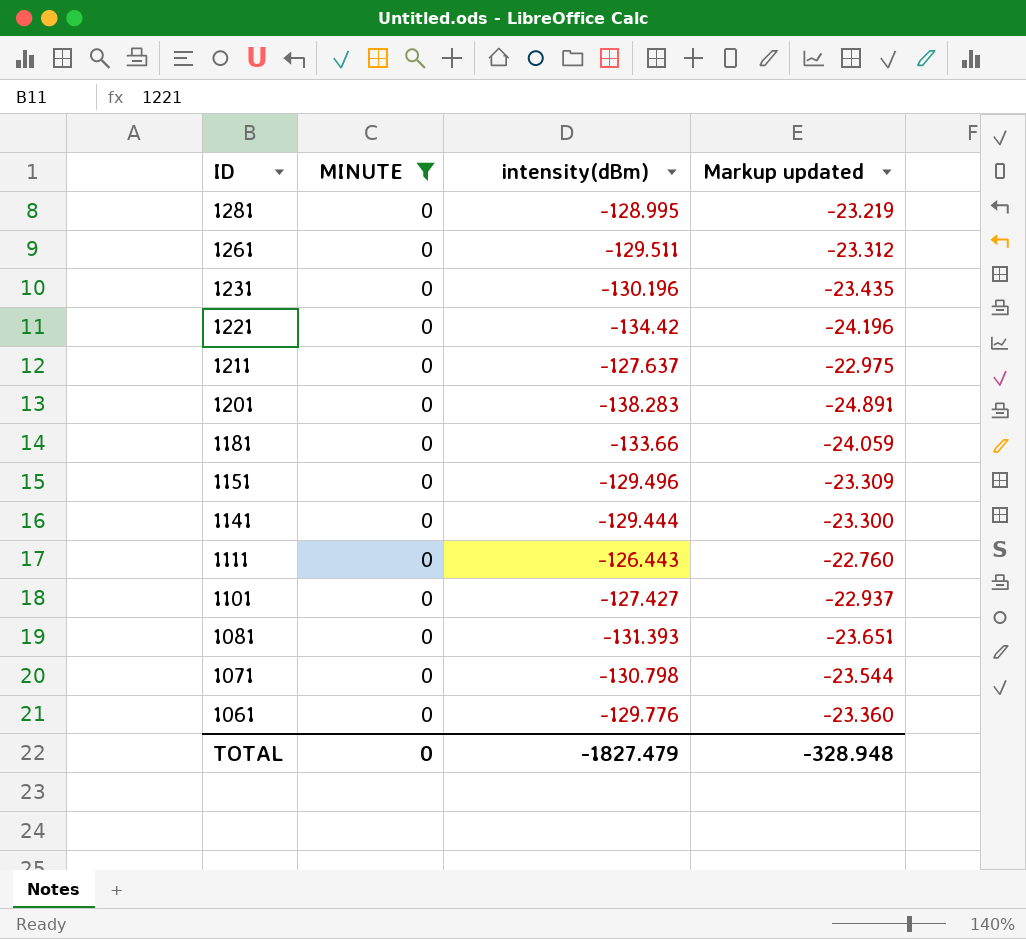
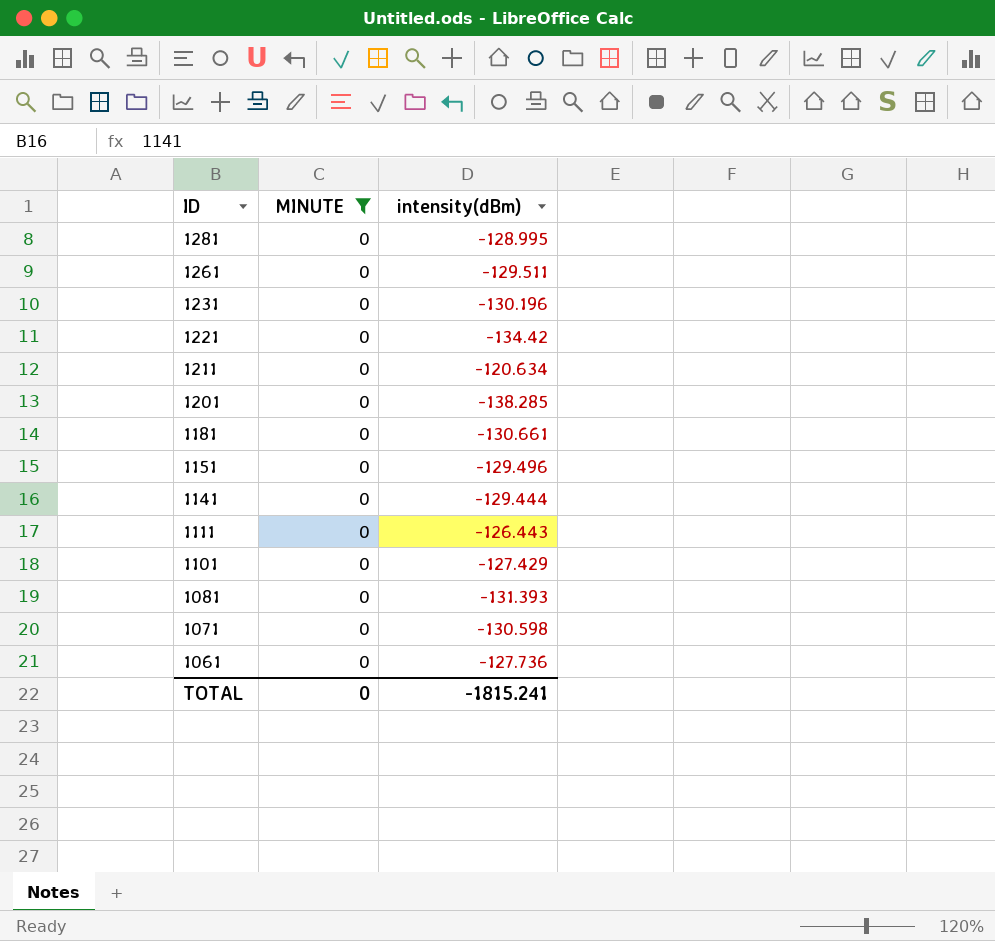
column Markup updated | formula: [intensity(dBm)] * 0.18 -> none
1211 | intensity(dBm): -127.637 -> -120.634
1201 | intensity(dBm): -138.283 -> -138.285
1181 | intensity(dBm): -133.66 -> -130.661
1101 | intensity(dBm): -127.427 -> -127.429
1071 | intensity(dBm): -130.798 -> -130.598
1061 | intensity(dBm): -129.776 -> -127.736
TOTAL | intensity(dBm): -1827.479 -> -1815.241

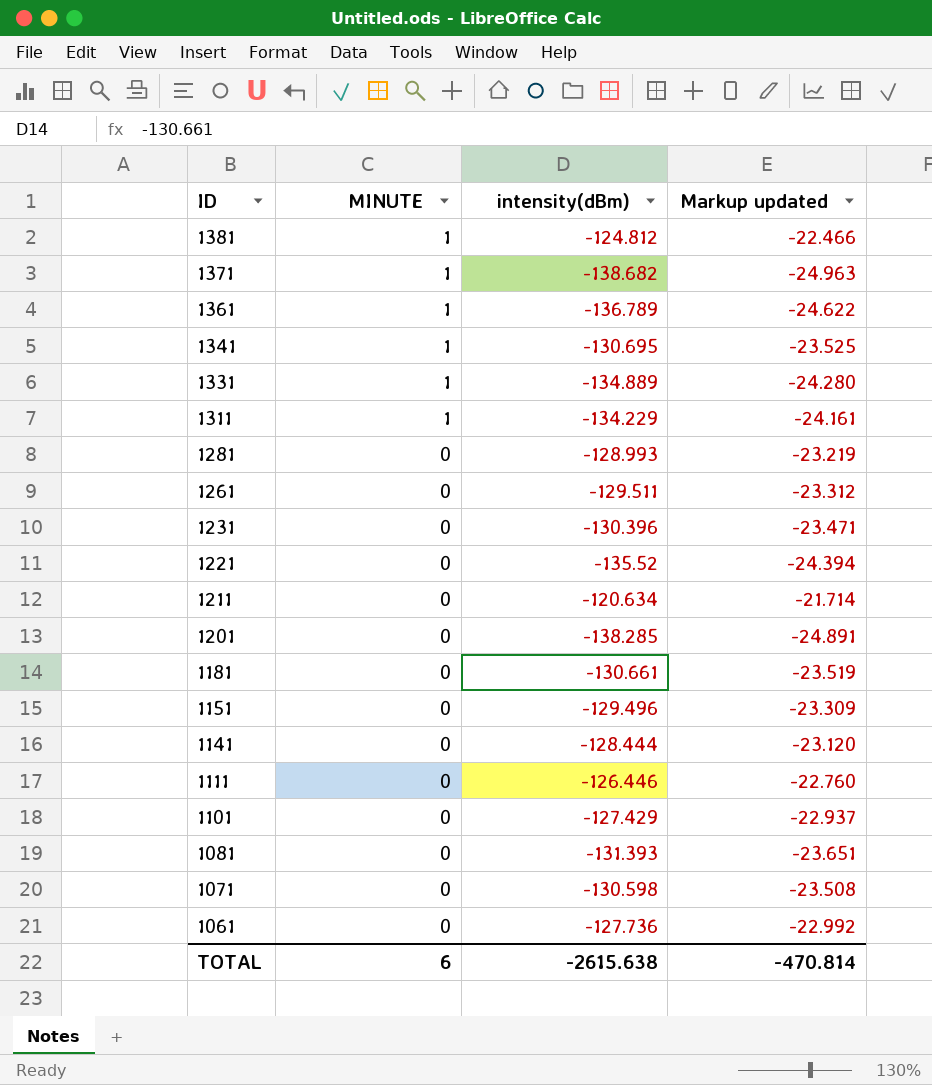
filter: MINUTE = 0 -> none
column Markup updated | formula: none -> [intensity(dBm)] * 0.18
1281 | intensity(dBm): -128.995 -> -128.993
1231 | intensity(dBm): -130.196 -> -130.396
1221 | intensity(dBm): -134.42 -> -135.52
1141 | intensity(dBm): -129.444 -> -128.444
1111 | intensity(dBm): -126.443 -> -126.446
TOTAL | MINUTE: 0 -> 6
TOTAL | intensity(dBm): -1815.241 -> -2615.638

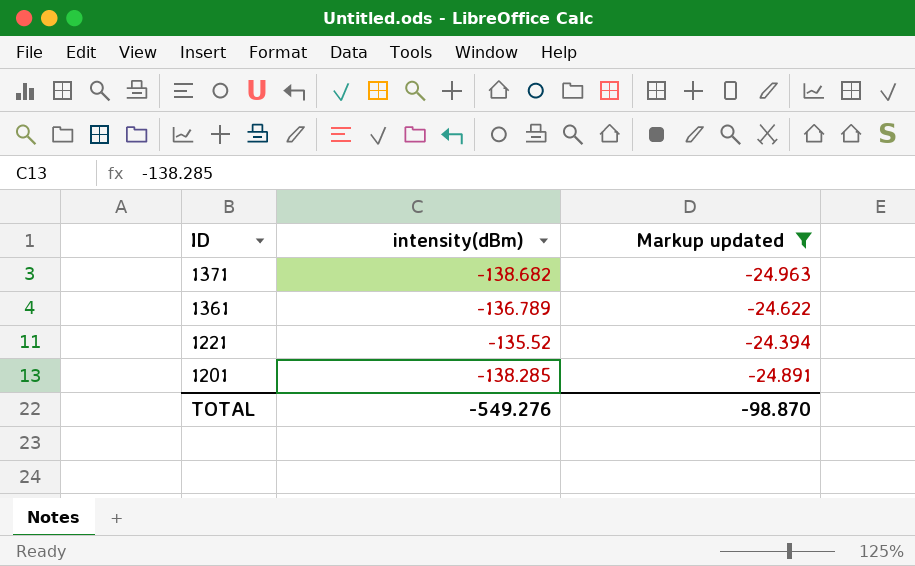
filter: none -> Markup updated <= -24.394
column MINUTE | position: 2 -> none
TOTAL | intensity(dBm): -2615.638 -> -549.276
TOTAL | Markup updated: -470.814 -> -98.870

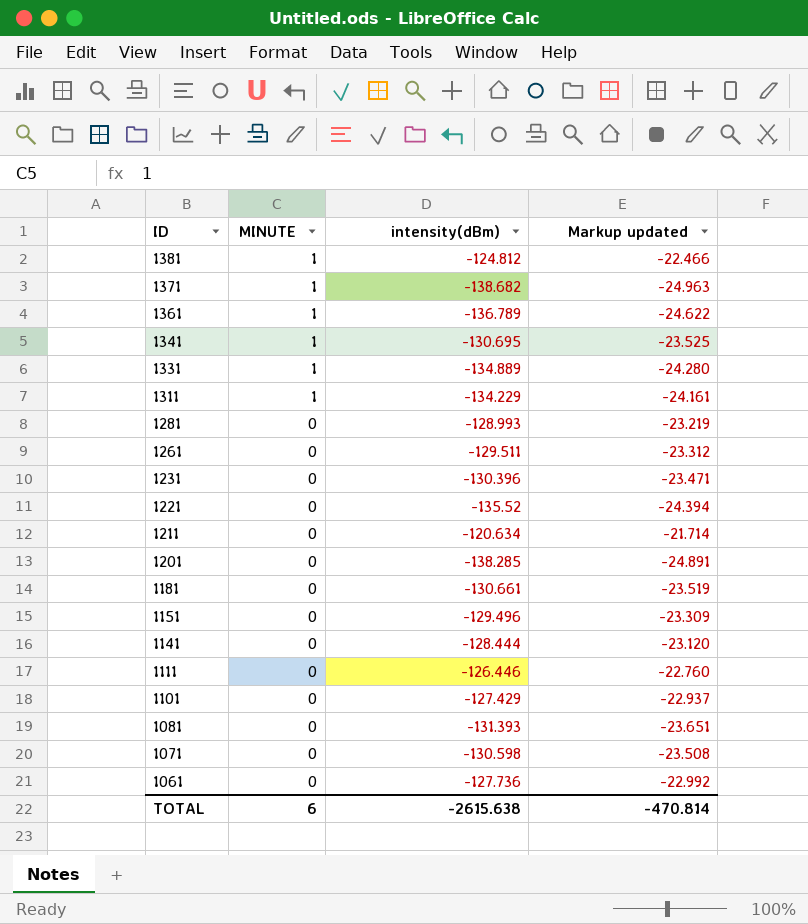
filter: Markup updated <= -24.394 -> none
column MINUTE | position: none -> 2
TOTAL | intensity(dBm): -549.276 -> -2615.638
TOTAL | Markup updated: -98.870 -> -470.814

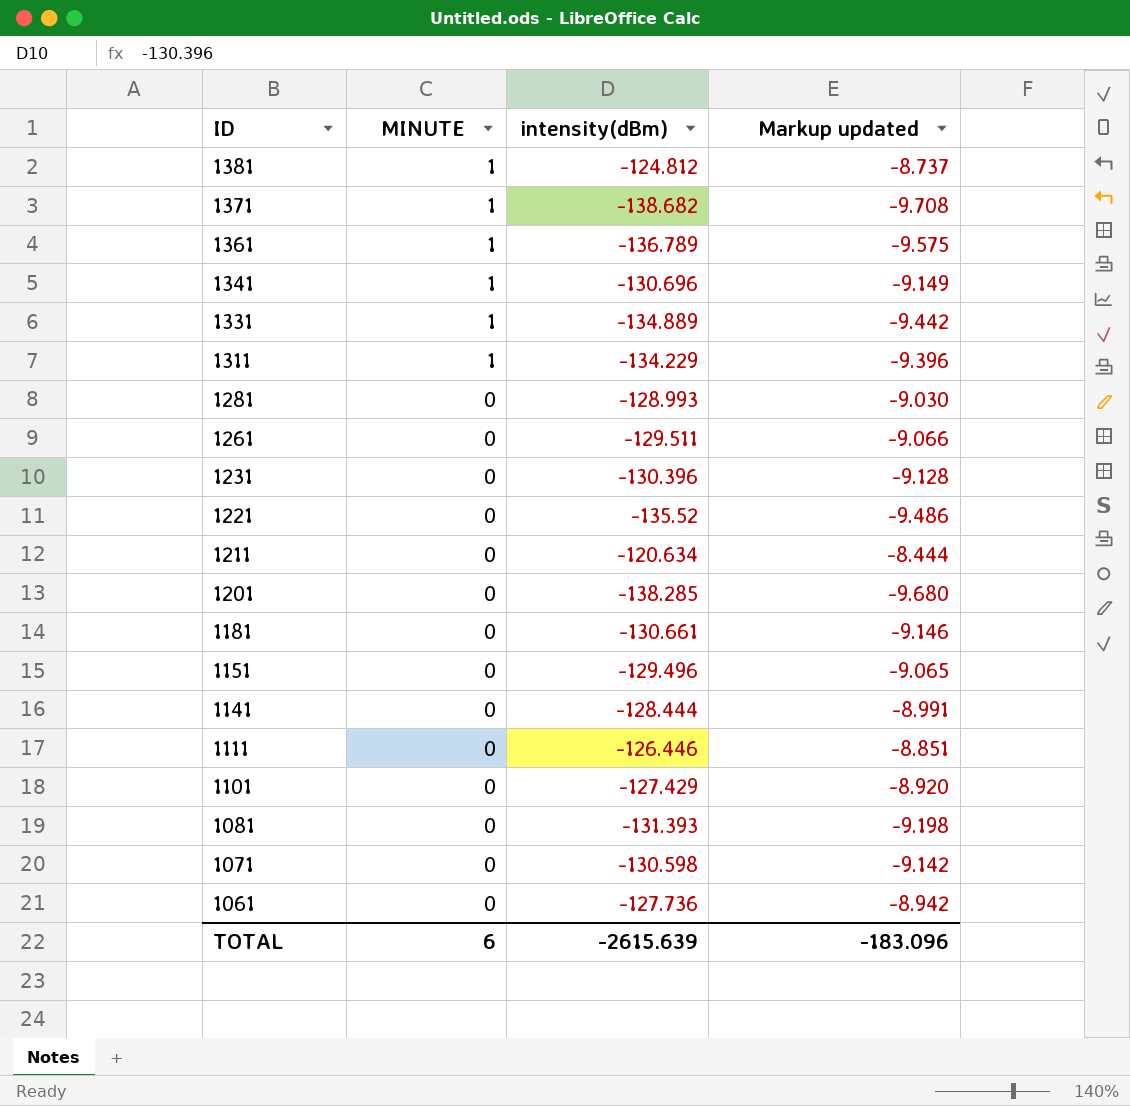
column Markup updated | formula: [intensity(dBm)] * 0.18 -> [intensity(dBm)] * 0.07
1341 | intensity(dBm): -130.695 -> -130.696
TOTAL | intensity(dBm): -2615.638 -> -2615.639
TOTAL | Markup updated: -470.814 -> -183.096

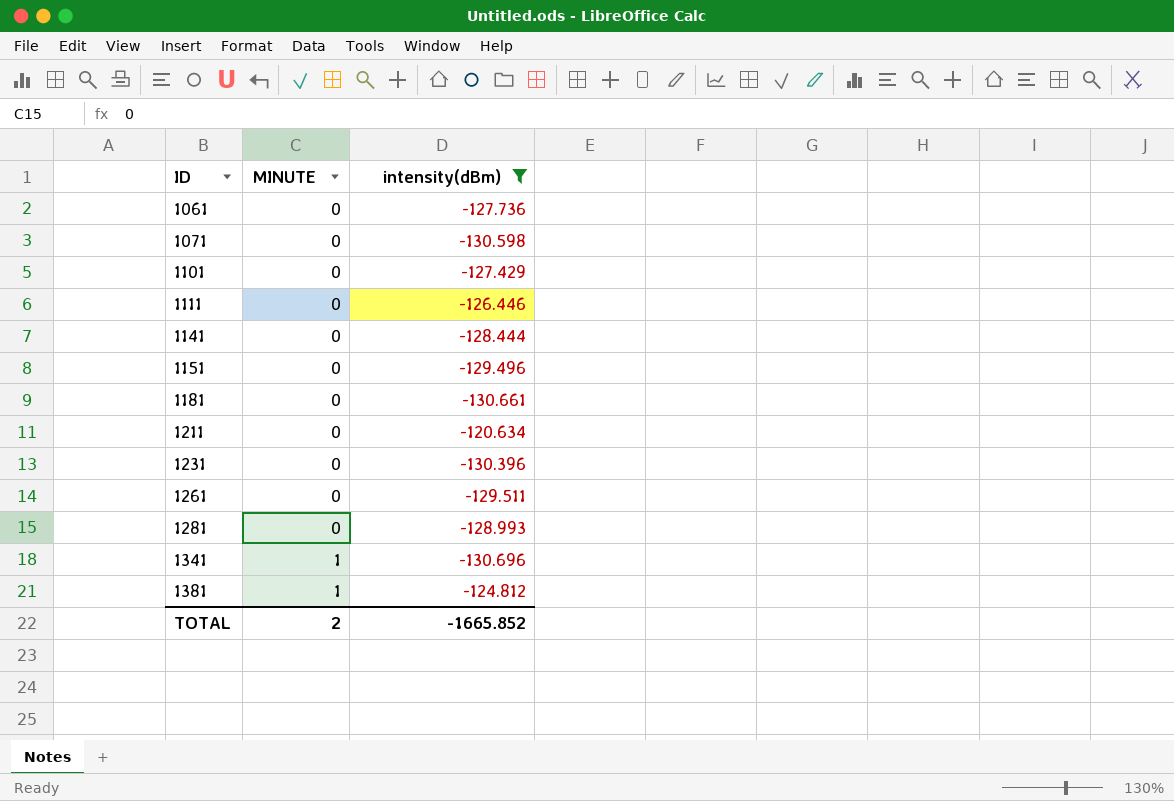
filter: none -> intensity(dBm) >= -130.696
row order: ID descending -> ID ascending
column Markup updated | formula: [intensity(dBm)] * 0.07 -> none
TOTAL | MINUTE: 6 -> 2
TOTAL | intensity(dBm): -2615.639 -> -1665.852

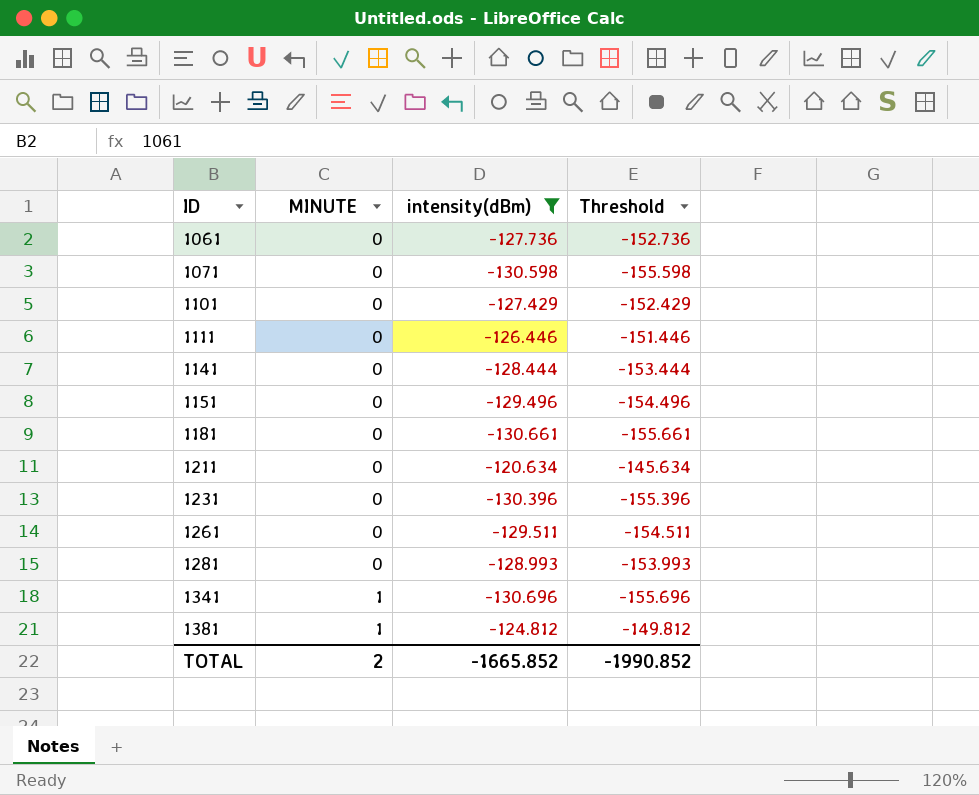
column Threshold | formula: none -> [intensity(dBm)] - 25

